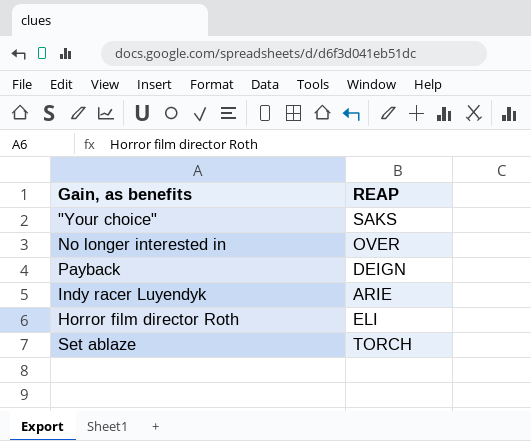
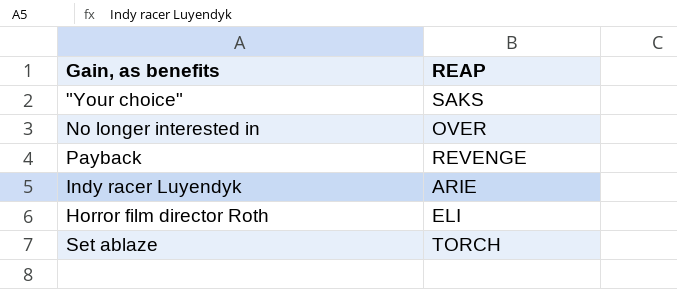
Payback | REAP: DEIGN -> REVENGE

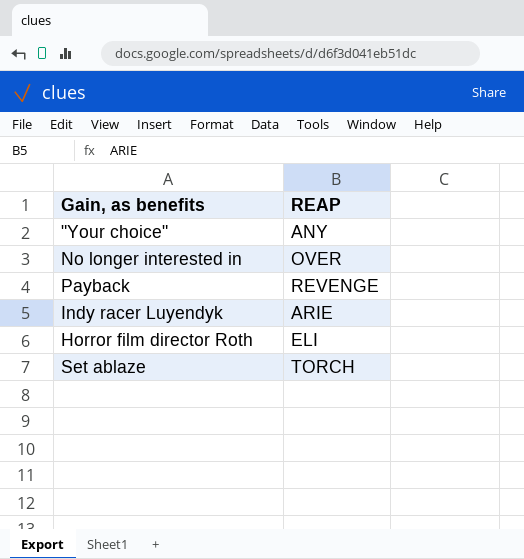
"Your choice" | REAP: SAKS -> ANY

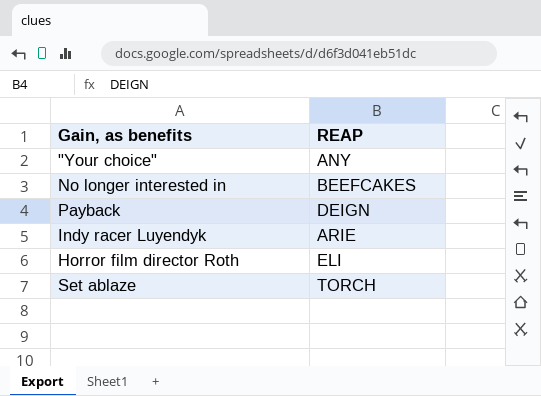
No longer interested in | REAP: OVER -> BEEFCAKES
Payback | REAP: REVENGE -> DEIGN

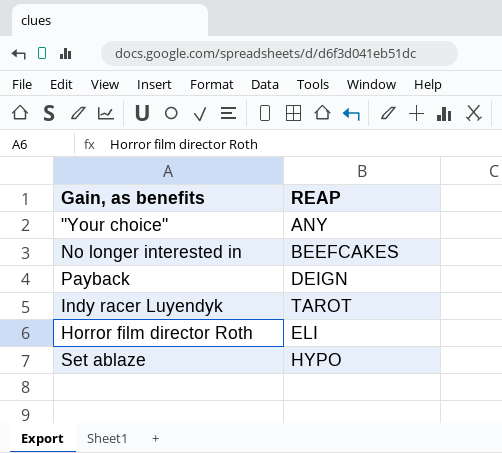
Indy racer Luyendyk | REAP: ARIE -> TAROT
Set ablaze | REAP: TORCH -> HYPO

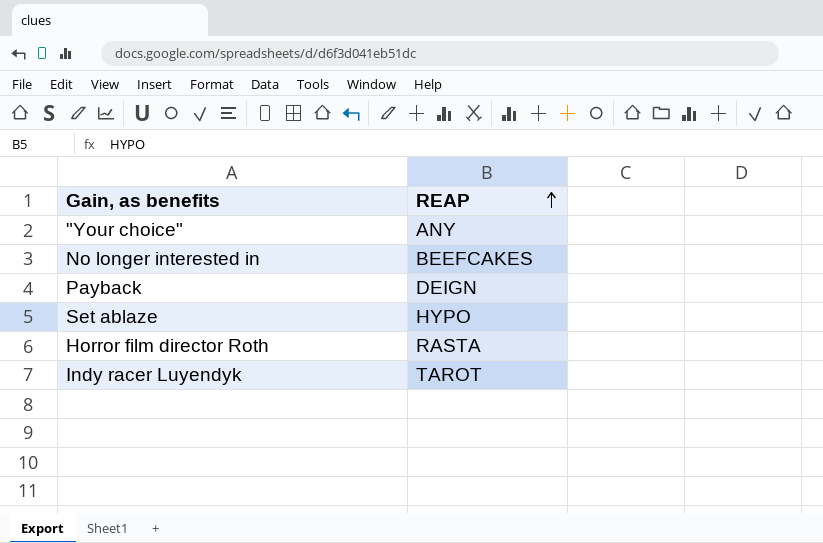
row order: none -> REAP ascending
Horror film director Roth | REAP: ELI -> RASTA

